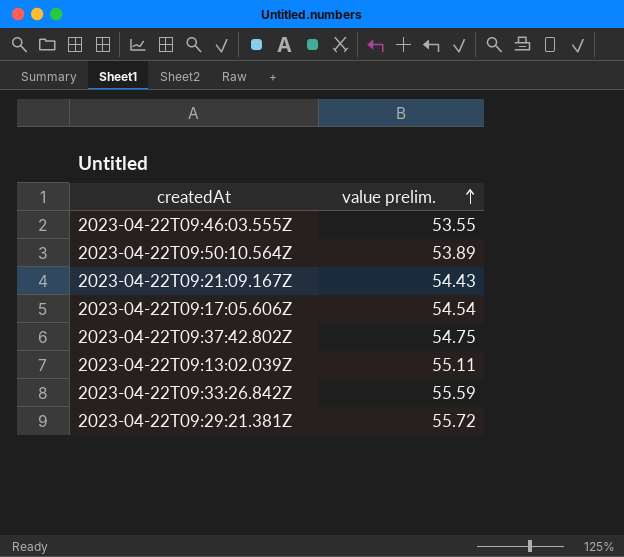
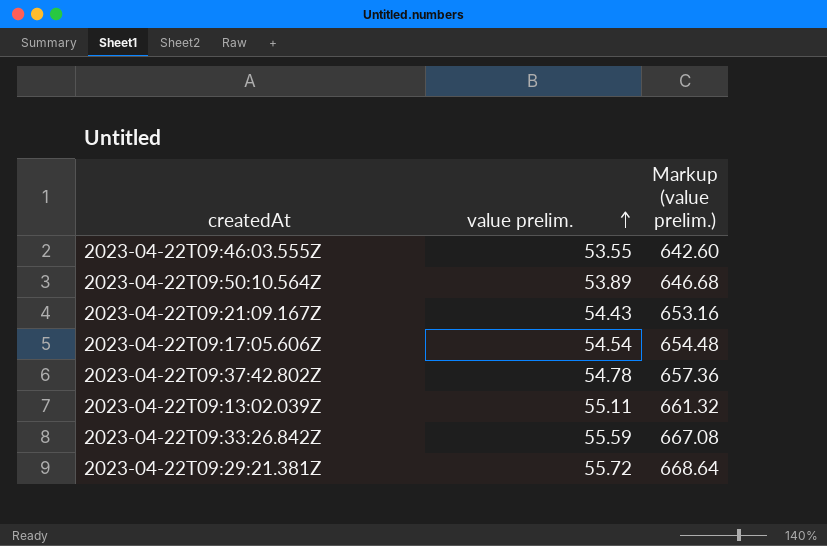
column Markup (value prelim.) | formula: none -> [value prelim.] * 12
2023-04-22T09:37:42.802Z | value prelim.: 54.75 -> 54.78

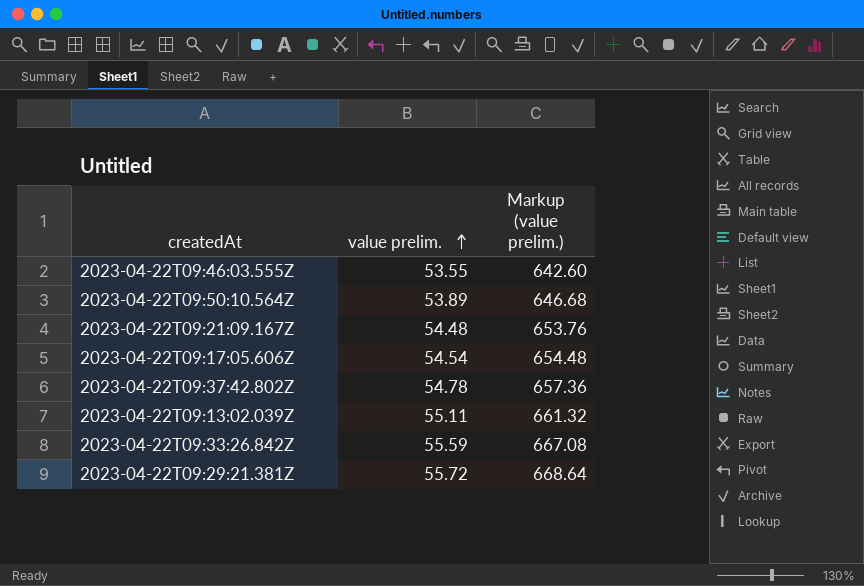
2023-04-22T09:21:09.167Z | value prelim.: 54.43 -> 54.48
2023-04-22T09:21:09.167Z | Markup (value prelim.): 653.16 -> 653.76

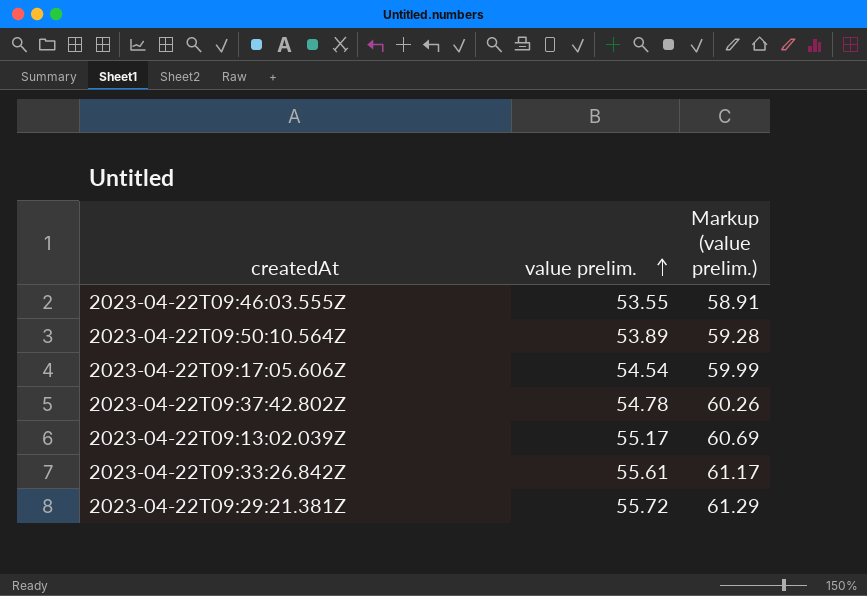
column Markup (value prelim.) | formula: [value prelim.] * 12 -> [value prelim.] * 1.1
row 2023-04-22T09:21:09.167Z: 54.48 | 653.76 -> none
2023-04-22T09:13:02.039Z | value prelim.: 55.11 -> 55.17
2023-04-22T09:33:26.842Z | value prelim.: 55.59 -> 55.61

